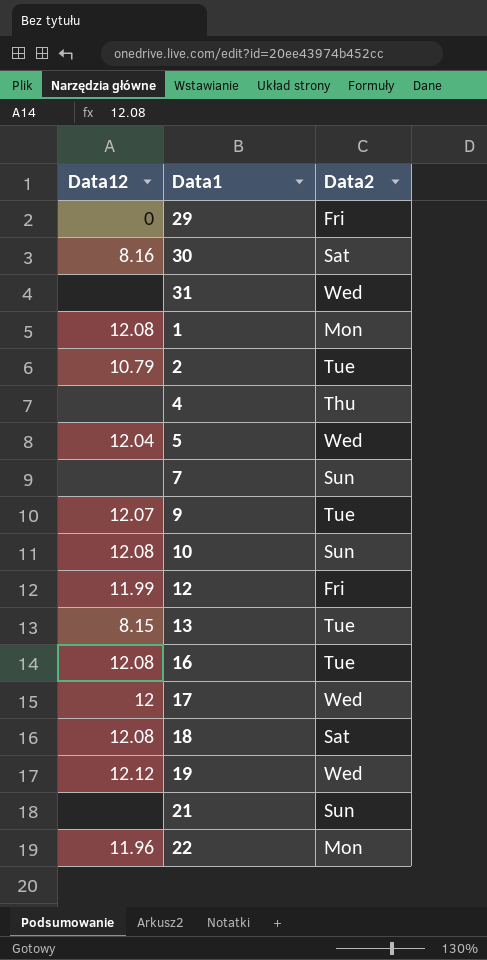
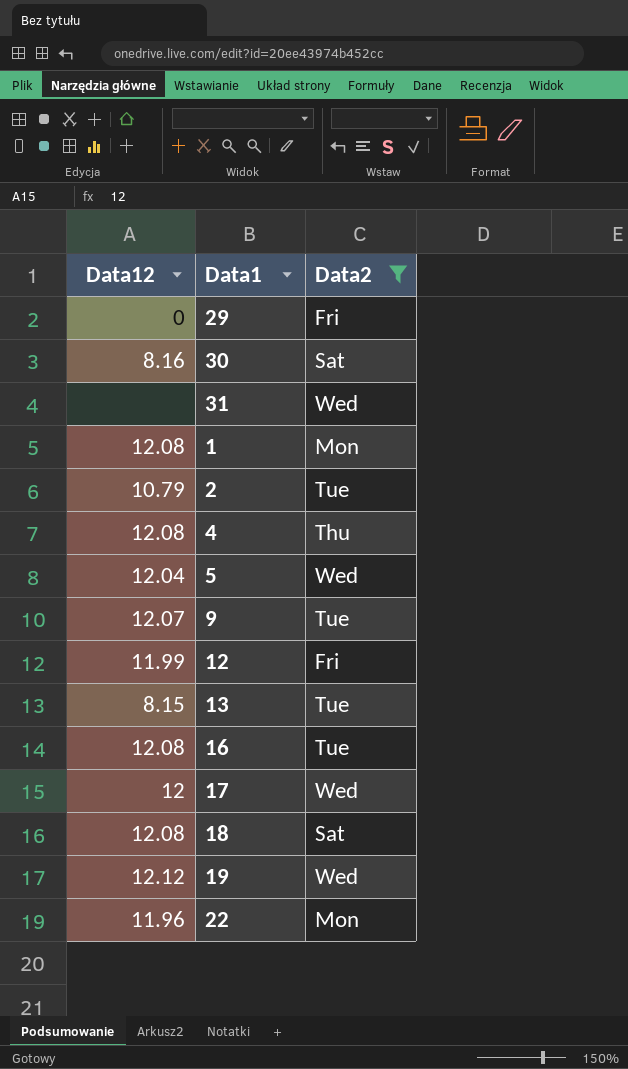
filter: none -> Data2 != Sun
4 | Data12: none -> 12.08

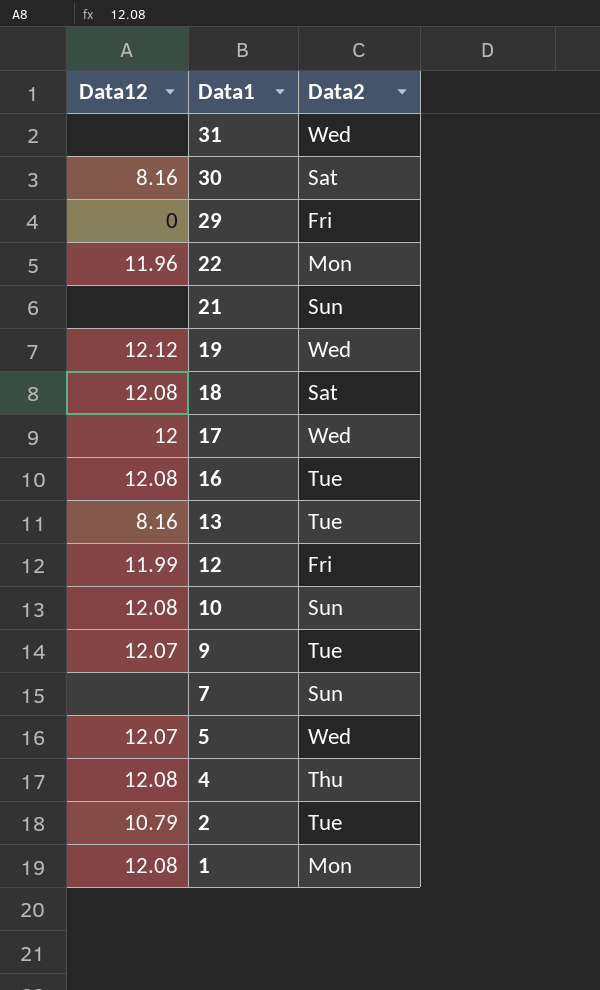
filter: Data2 != Sun -> none
row order: none -> Data1 descending
13 | Data12: 8.15 -> 8.16
5 | Data12: 12.04 -> 12.07

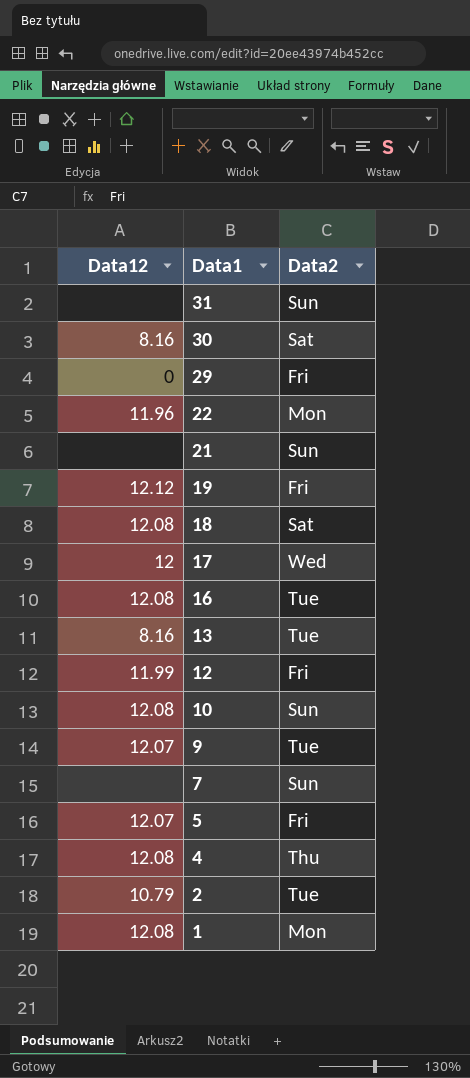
31 | Data2: Wed -> Sun
19 | Data2: Wed -> Fri
5 | Data2: Wed -> Fri

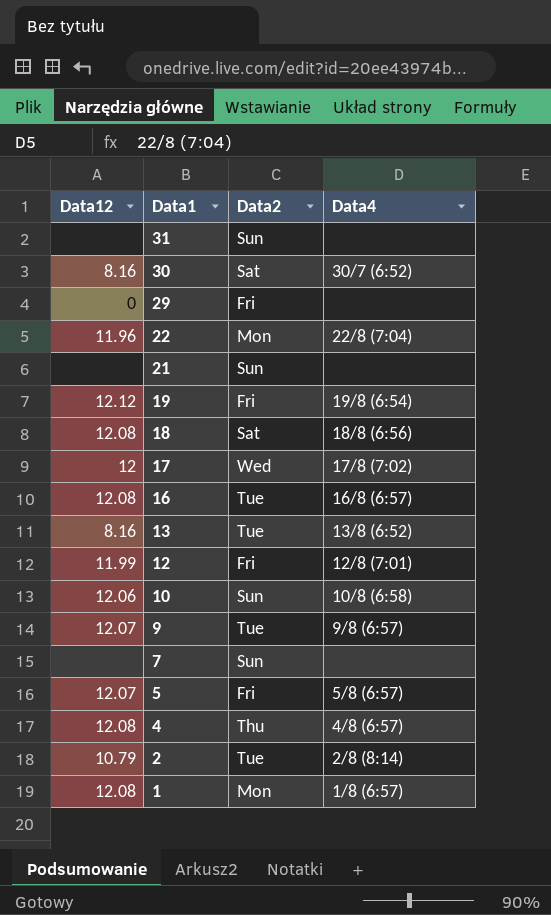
column Data4 | position: none -> 4
10 | Data12: 12.08 -> 12.06

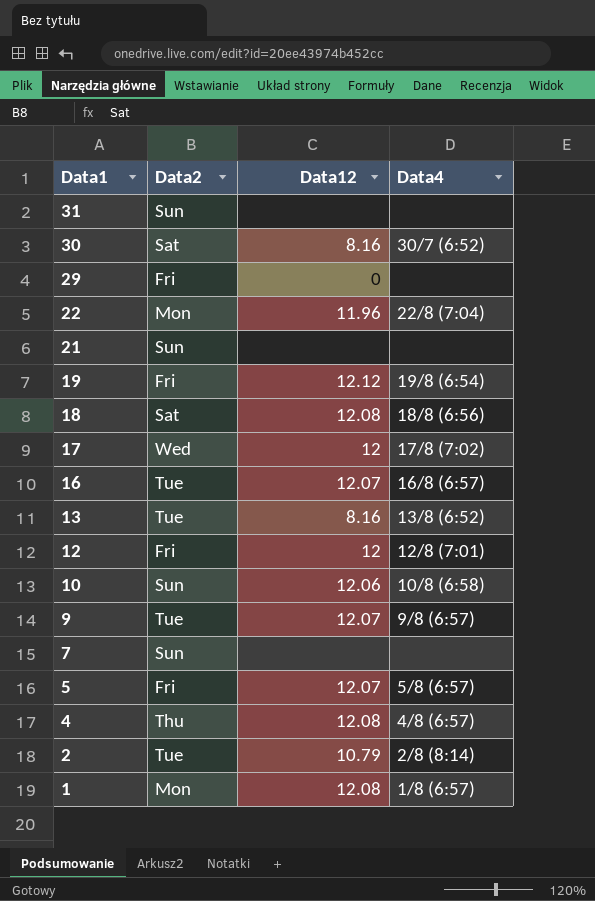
column Data12 | position: 1 -> 3
16 | Data12: 12.08 -> 12.07
12 | Data12: 11.99 -> 12

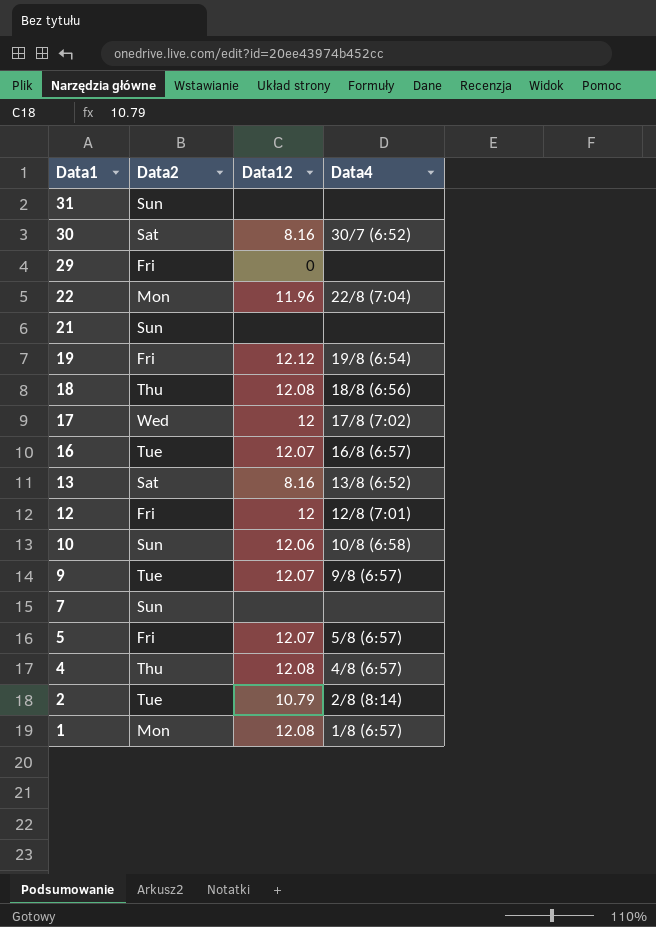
18 | Data2: Sat -> Thu
13 | Data2: Tue -> Sat

